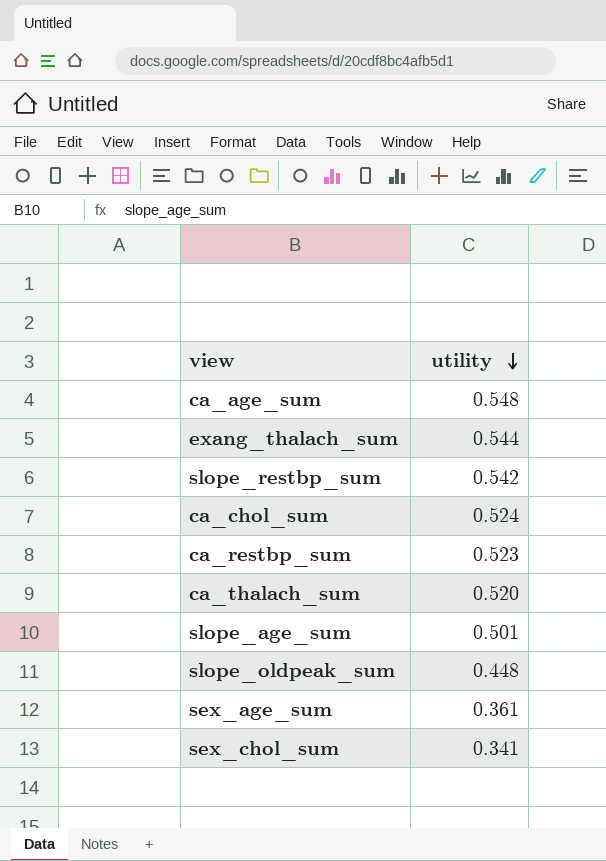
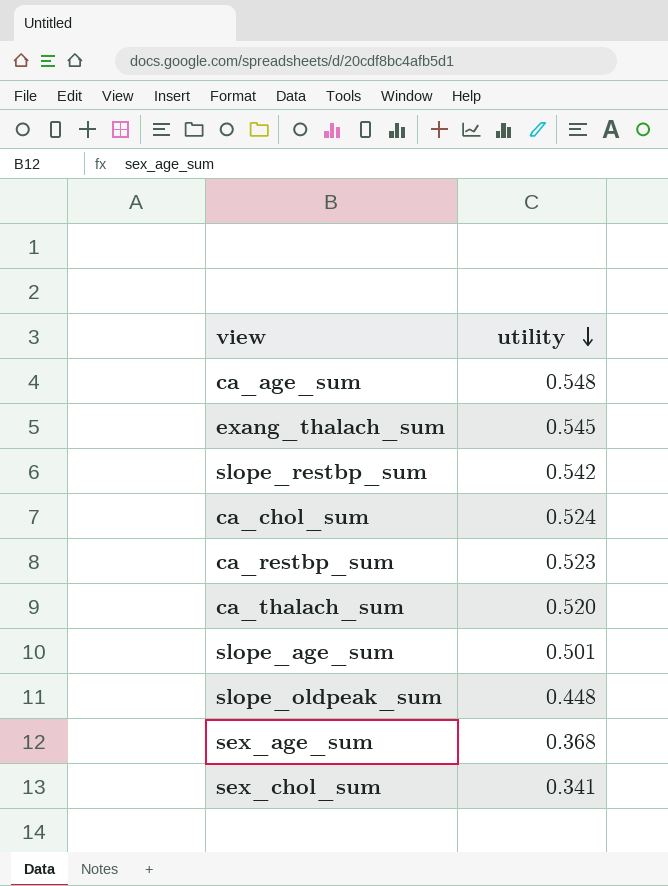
exang_thalach_sum | utility: 0.544 -> 0.545
sex_age_sum | utility: 0.361 -> 0.368

